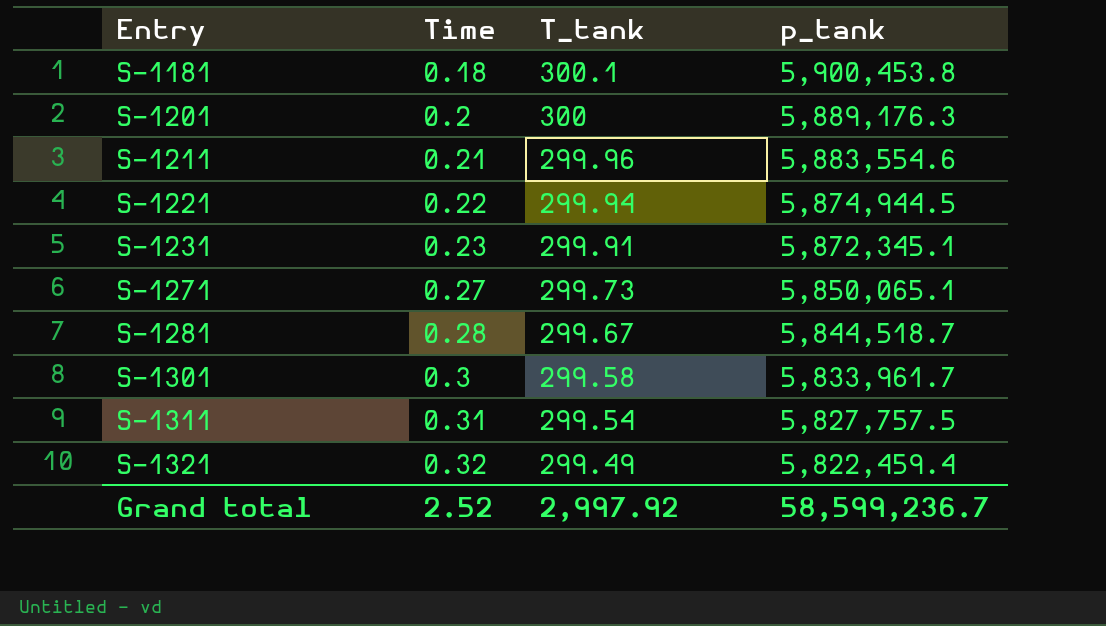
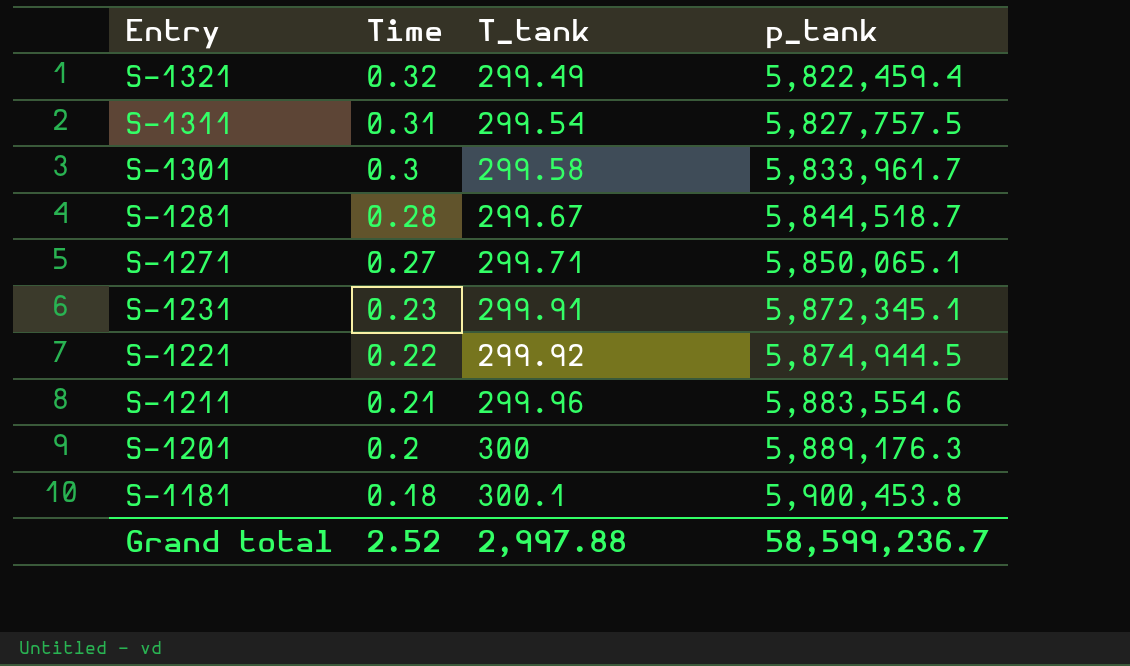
row order: Entry ascending -> Entry descending
S-1271 | T_tank: 299.73 -> 299.71
S-1221 | T_tank: 299.94 -> 299.92
Grand total | T_tank: 2,997.92 -> 2,997.88

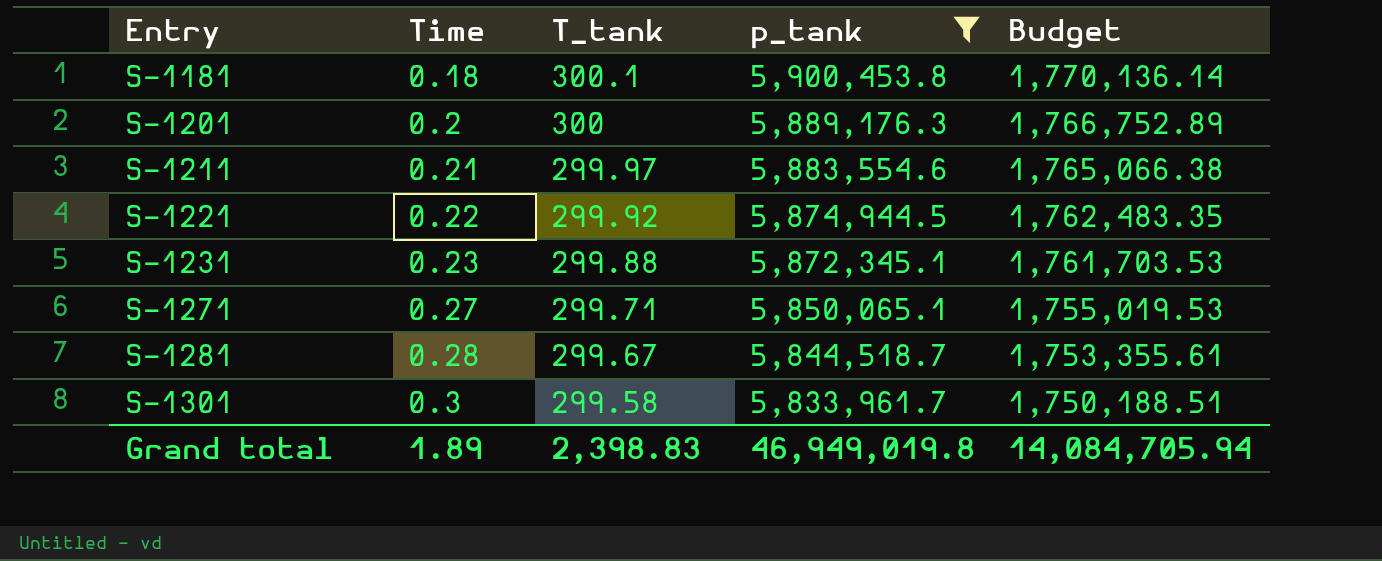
filter: none -> p_tank >= 5,833,961.7
row order: Entry descending -> Entry ascending
column Budget | formula: none -> [p_tank] * 0.3
S-1211 | T_tank: 299.96 -> 299.97
S-1231 | T_tank: 299.91 -> 299.88
Grand total | Time: 2.52 -> 1.89
Grand total | T_tank: 2,997.88 -> 2,398.83
Grand total | p_tank: 58,599,236.7 -> 46,949,019.8

